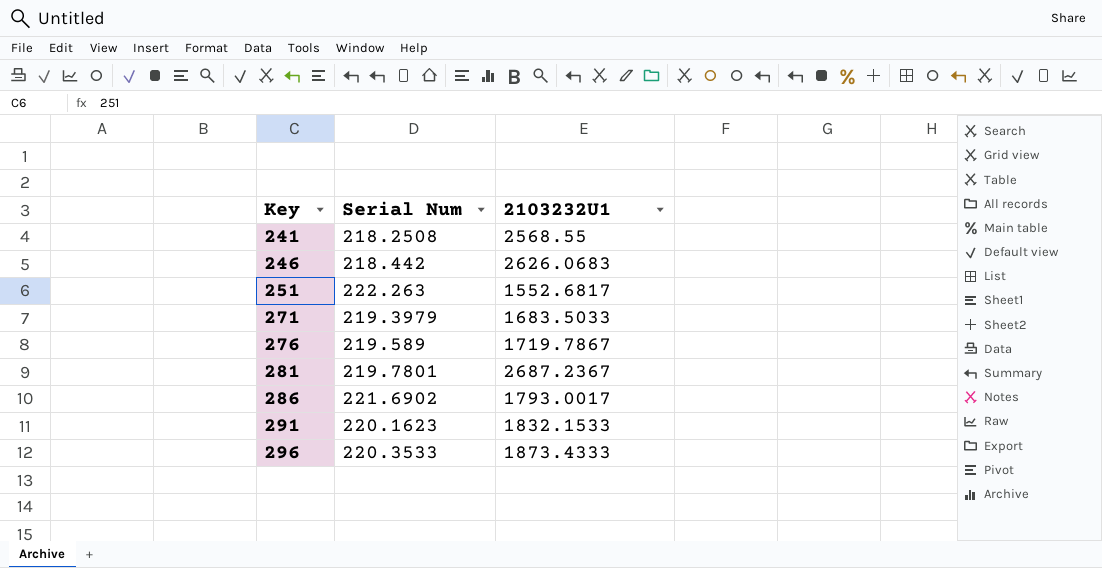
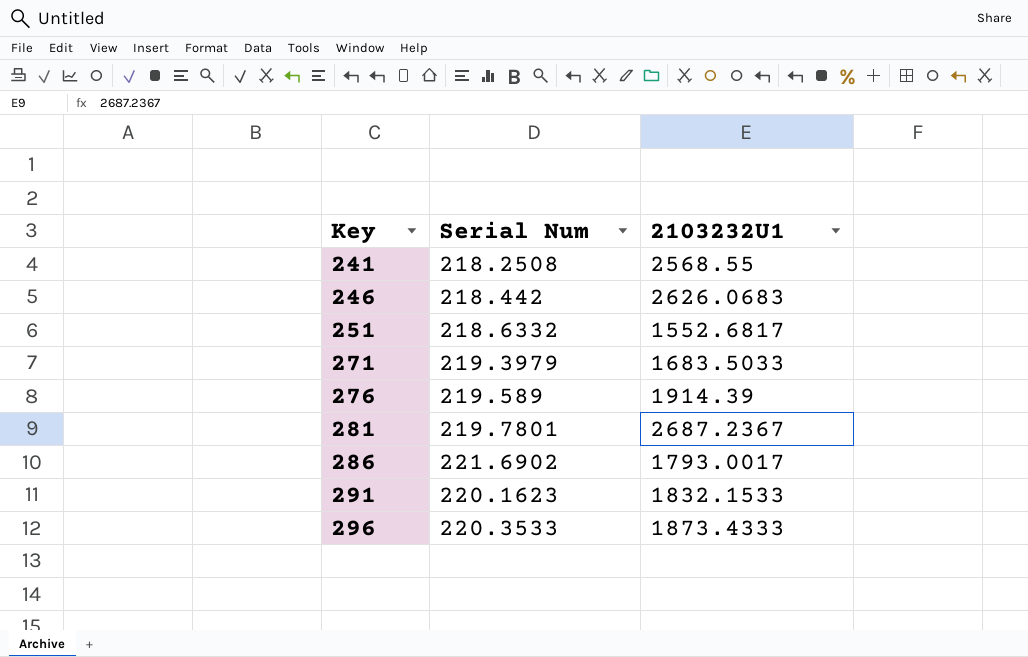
251 | Serial Num: 222.263 -> 218.6332
276 | 2103232U1: 1719.7867 -> 1914.39

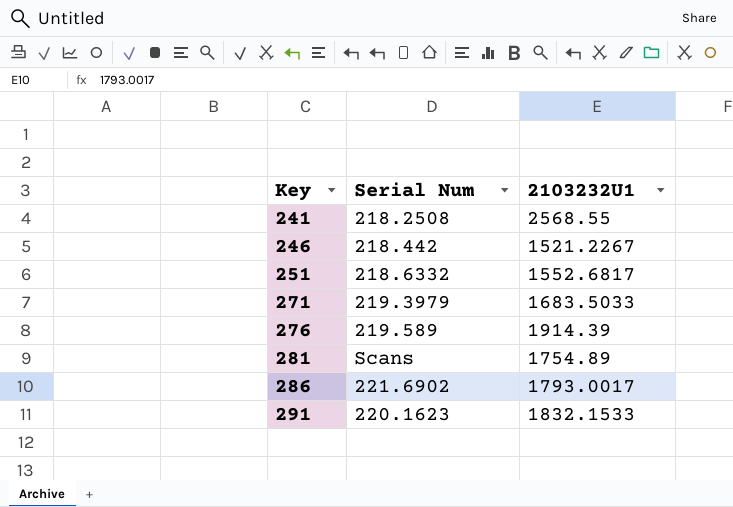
row 296: 220.3533 | 1873.4333 -> none
246 | 2103232U1: 2626.0683 -> 1521.2267
281 | Serial Num: 219.7801 -> Scans
281 | 2103232U1: 2687.2367 -> 1754.89

